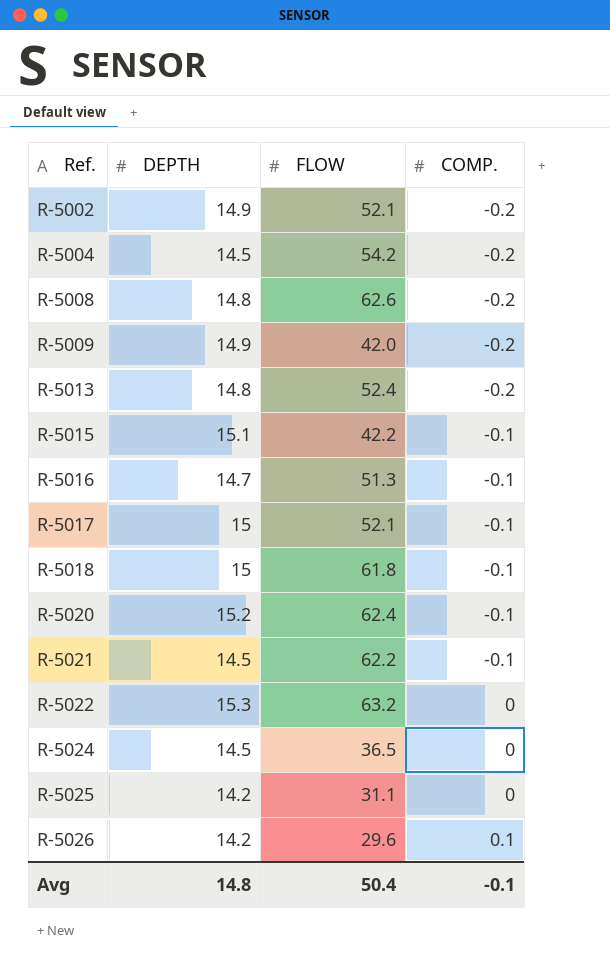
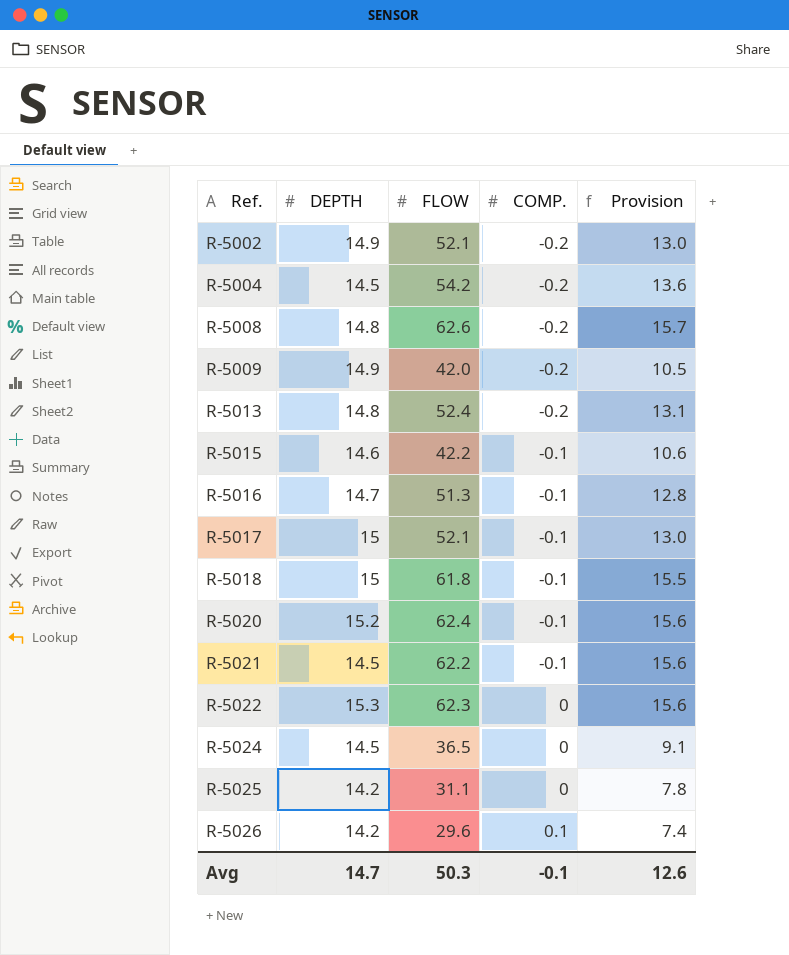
column Provision | formula: none -> [FLOW] * 0.25
R-5015 | DEPTH: 15.1 -> 14.6
R-5022 | FLOW: 63.2 -> 62.3
Avg | DEPTH: 14.8 -> 14.7
Avg | FLOW: 50.4 -> 50.3

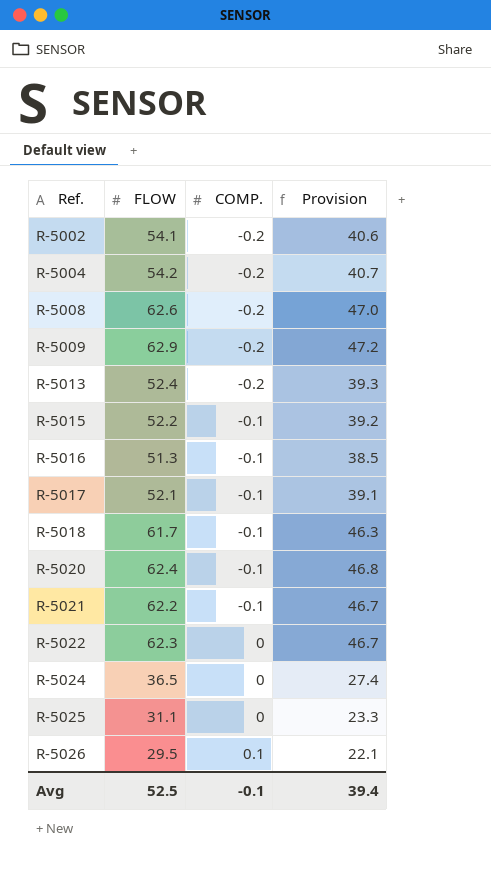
column DEPTH | position: 2 -> none
column Provision | formula: [FLOW] * 0.25 -> [FLOW] * 0.75
R-5002 | FLOW: 52.1 -> 54.1
R-5009 | FLOW: 42.0 -> 62.9
R-5015 | FLOW: 42.2 -> 52.2
R-5018 | FLOW: 61.8 -> 61.7
R-5026 | FLOW: 29.6 -> 29.5
Avg | FLOW: 50.3 -> 52.5
Avg | Provision: 12.6 -> 39.4

